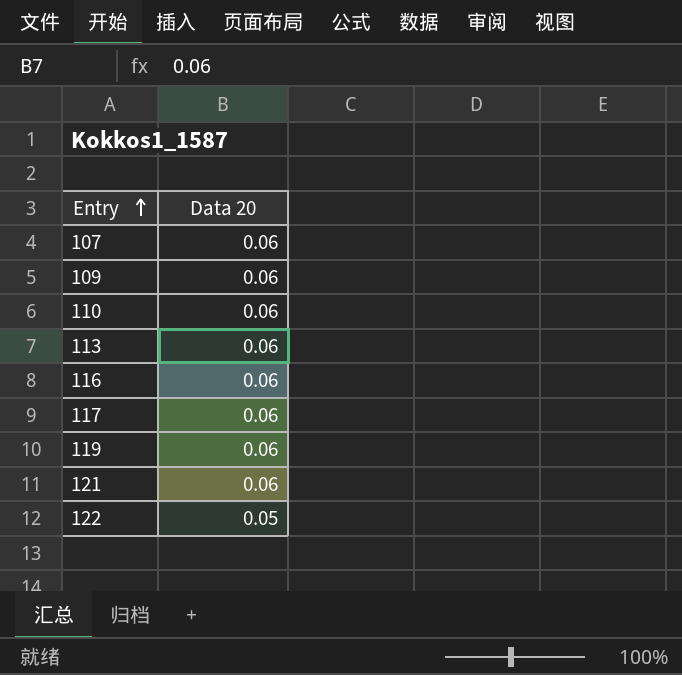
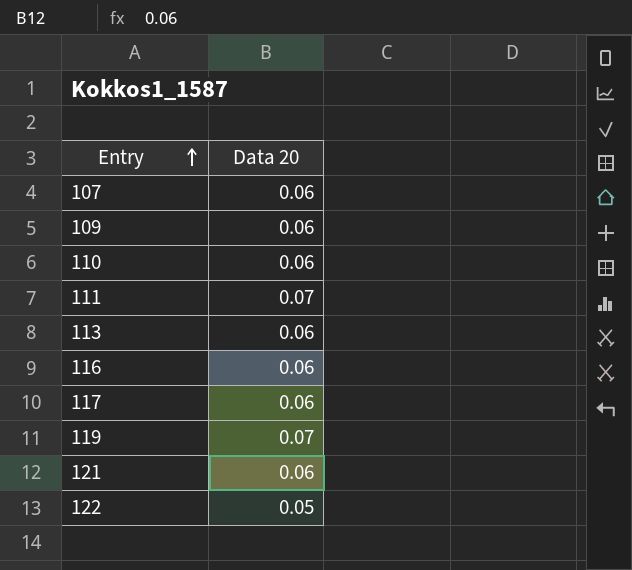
row 111: none -> 0.07
119 | Data 20: 0.06 -> 0.07

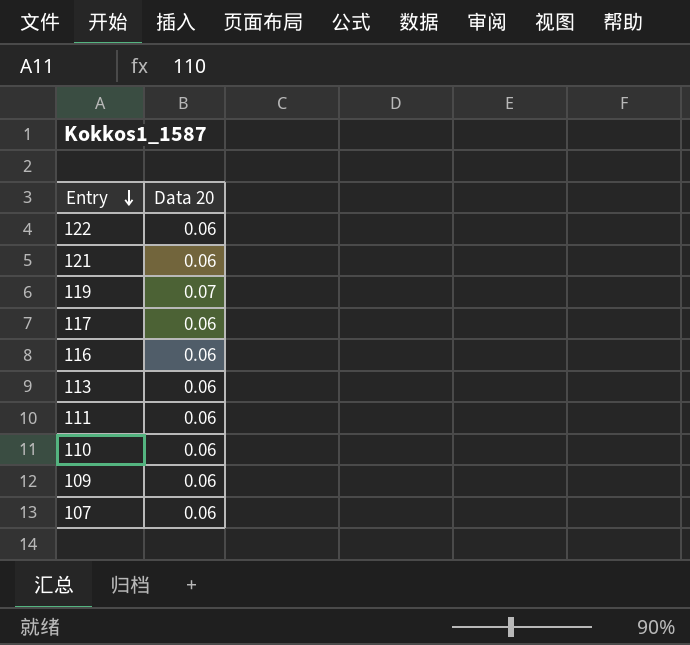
row order: Entry ascending -> Entry descending
122 | Data 20: 0.05 -> 0.06
111 | Data 20: 0.07 -> 0.06

